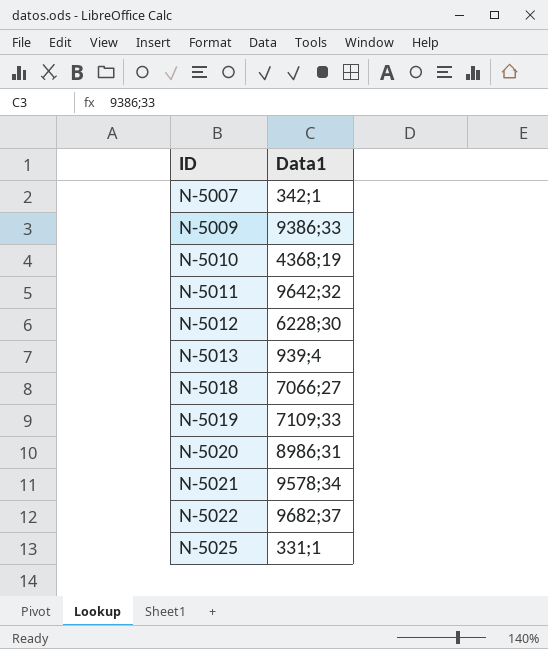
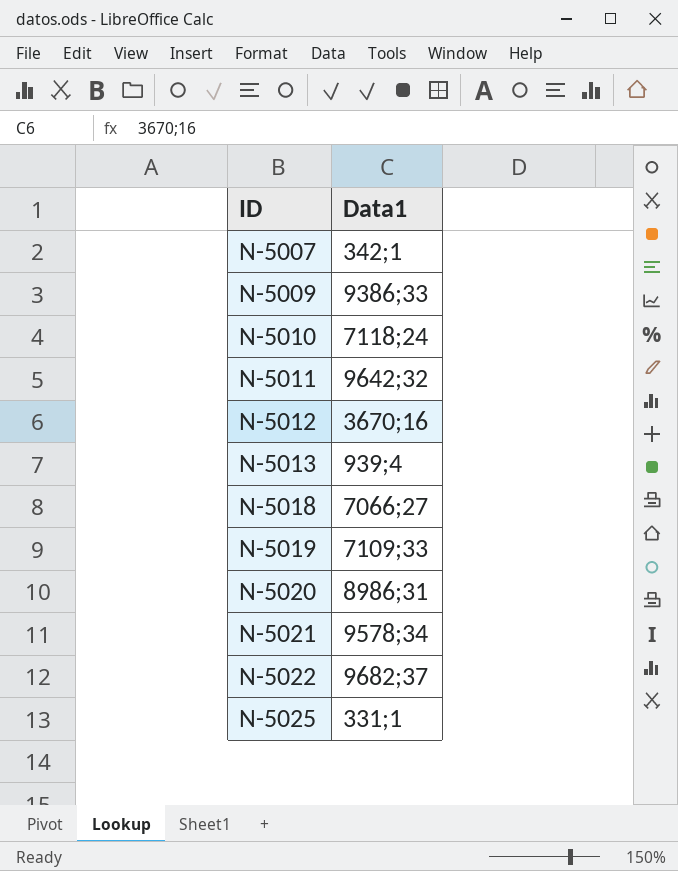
N-5010 | Data1: 4368;19 -> 7118;24
N-5012 | Data1: 6228;30 -> 3670;16

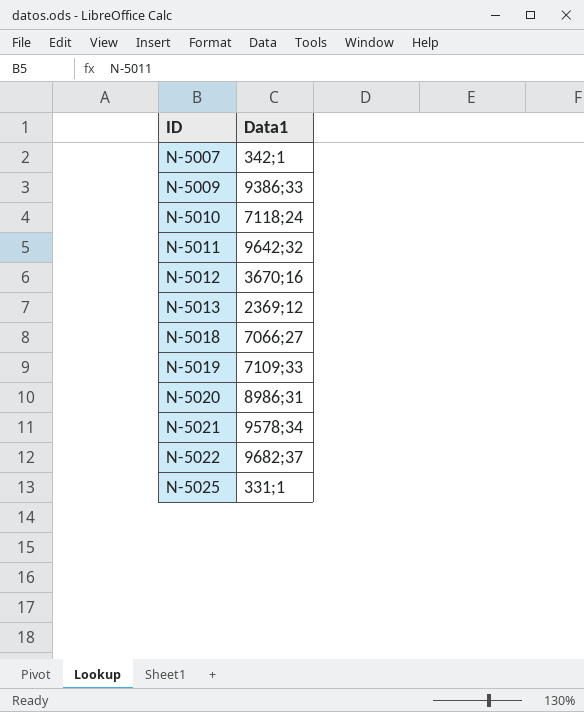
N-5013 | Data1: 939;4 -> 2369;12

